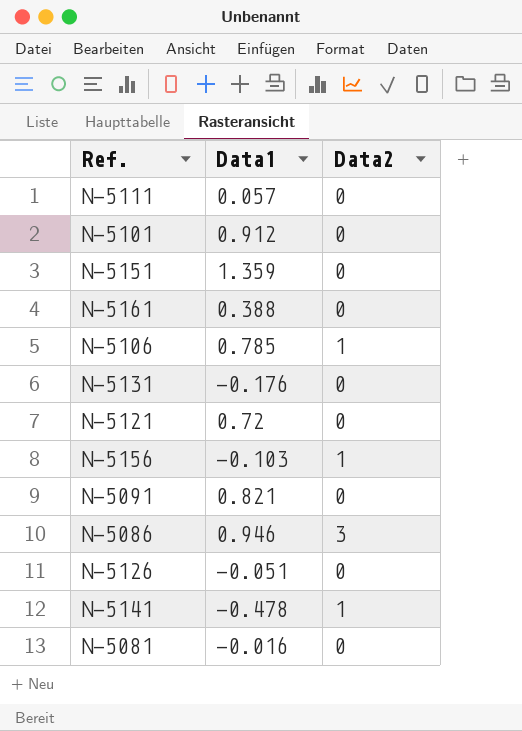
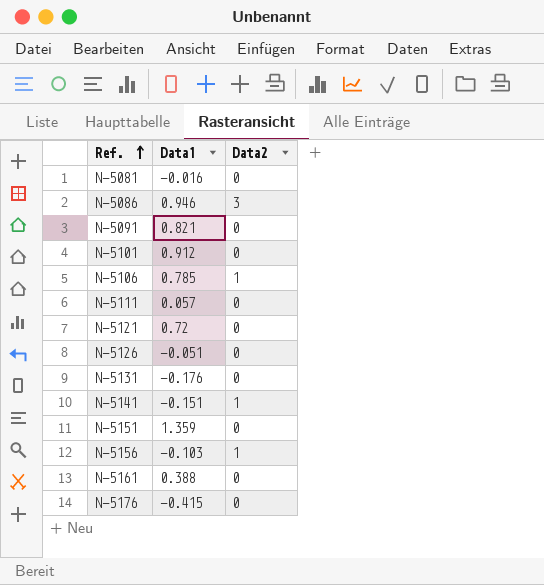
row order: none -> Ref. ascending
N-5141 | Data1: -0.478 -> -0.151
row N-5176: none -> -0.415 | 0

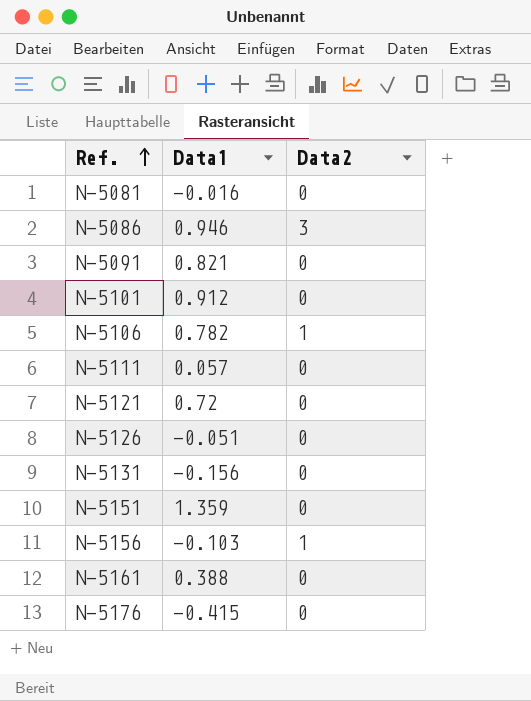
row N-5141: -0.151 | 1 -> none
N-5106 | Data1: 0.785 -> 0.782
N-5131 | Data1: -0.176 -> -0.156

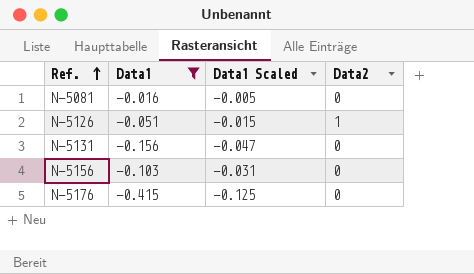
filter: none -> Data1 <= -0.016
column Data1 Scaled | formula: none -> [Data1] * 0.3
N-5126 | Data2: 0 -> 1
N-5156 | Data2: 1 -> 0

